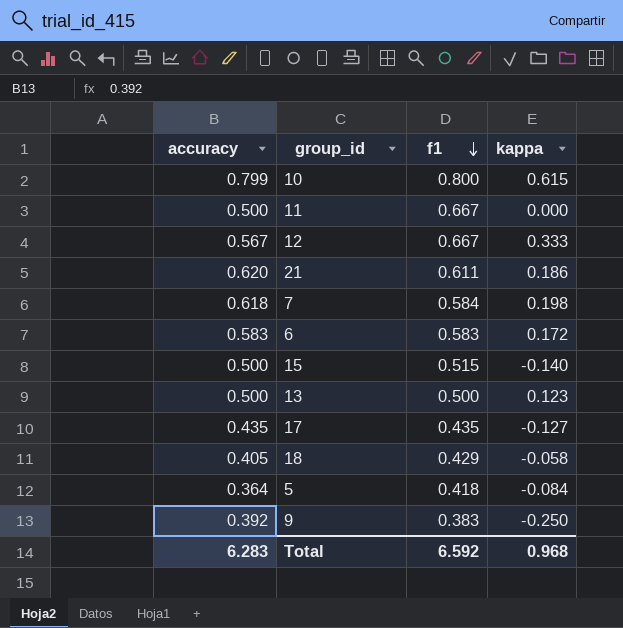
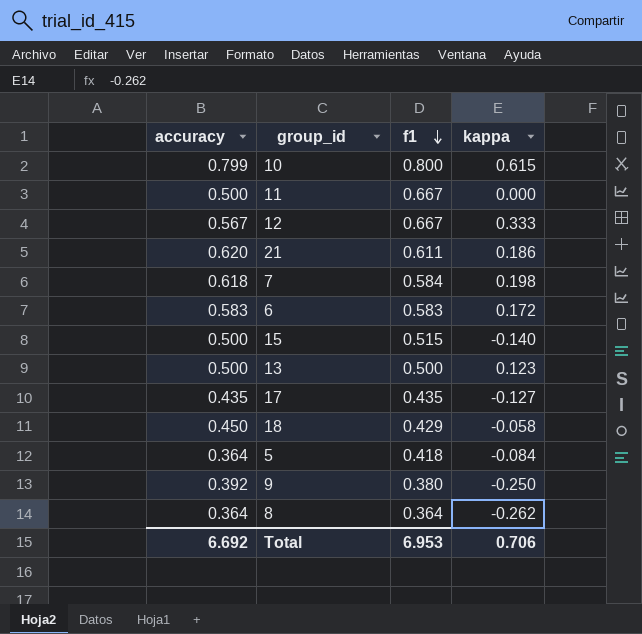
18 | accuracy: 0.405 -> 0.450
9 | f1: 0.383 -> 0.380
row 8: none -> 0.364 | 0.364 | -0.262
Total | accuracy: 6.283 -> 6.692
Total | f1: 6.592 -> 6.953
Total | kappa: 0.968 -> 0.706

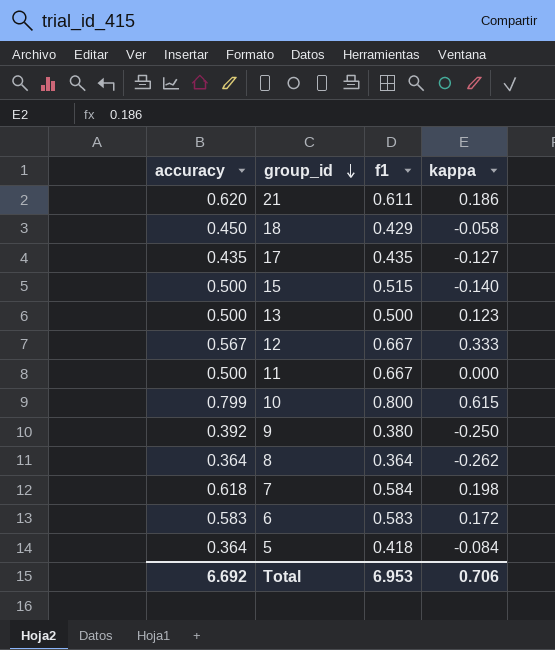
row order: f1 descending -> group_id descending

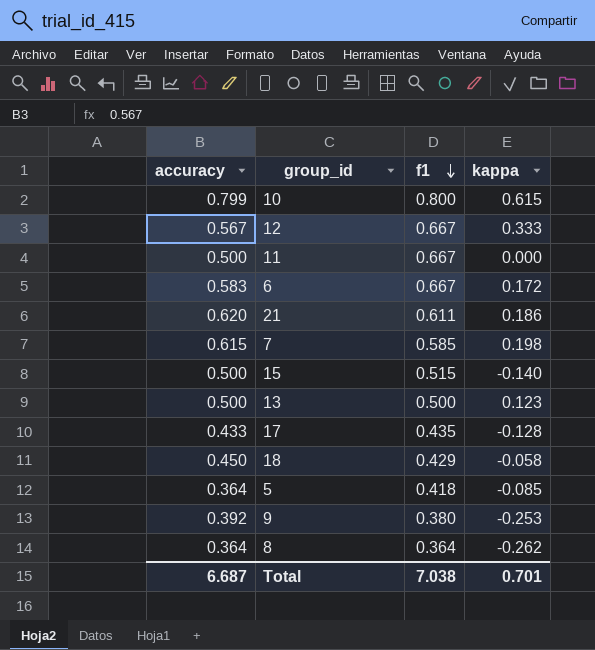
row order: group_id descending -> f1 descending
6 | f1: 0.583 -> 0.667
7 | accuracy: 0.618 -> 0.615
7 | f1: 0.584 -> 0.585
17 | accuracy: 0.435 -> 0.433
17 | kappa: -0.127 -> -0.128
5 | kappa: -0.084 -> -0.085
9 | kappa: -0.250 -> -0.253
Total | accuracy: 6.692 -> 6.687
Total | f1: 6.953 -> 7.038
Total | kappa: 0.706 -> 0.701

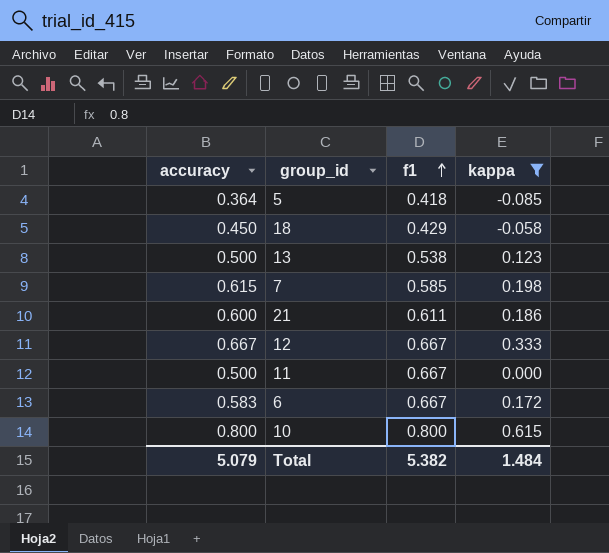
filter: none -> kappa >= -0.085
row order: f1 descending -> f1 ascending
13 | f1: 0.500 -> 0.538
21 | accuracy: 0.620 -> 0.600
12 | accuracy: 0.567 -> 0.667
10 | accuracy: 0.799 -> 0.800
Total | accuracy: 6.687 -> 5.079
Total | f1: 7.038 -> 5.382
Total | kappa: 0.701 -> 1.484

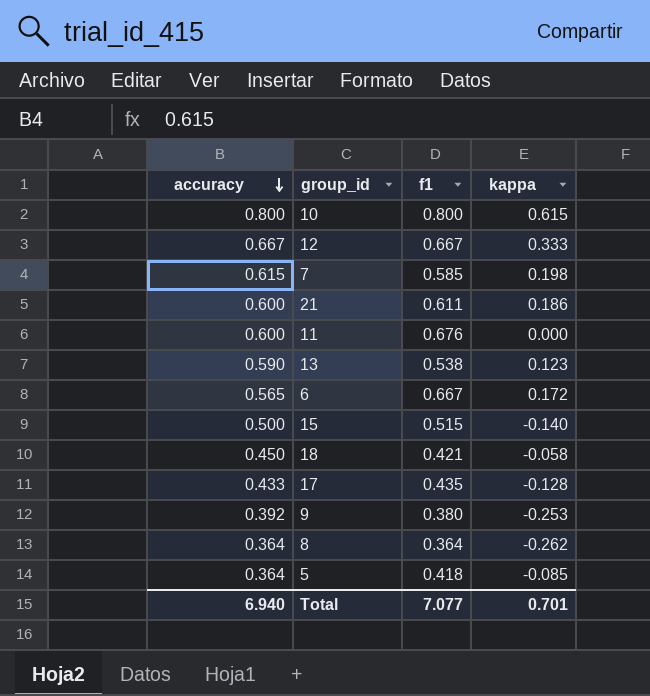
filter: kappa >= -0.085 -> none
row order: f1 ascending -> accuracy descending
11 | accuracy: 0.500 -> 0.600
11 | f1: 0.667 -> 0.676
13 | accuracy: 0.500 -> 0.590
6 | accuracy: 0.583 -> 0.565
18 | f1: 0.429 -> 0.421
Total | accuracy: 5.079 -> 6.940
Total | f1: 5.382 -> 7.077
Total | kappa: 1.484 -> 0.701

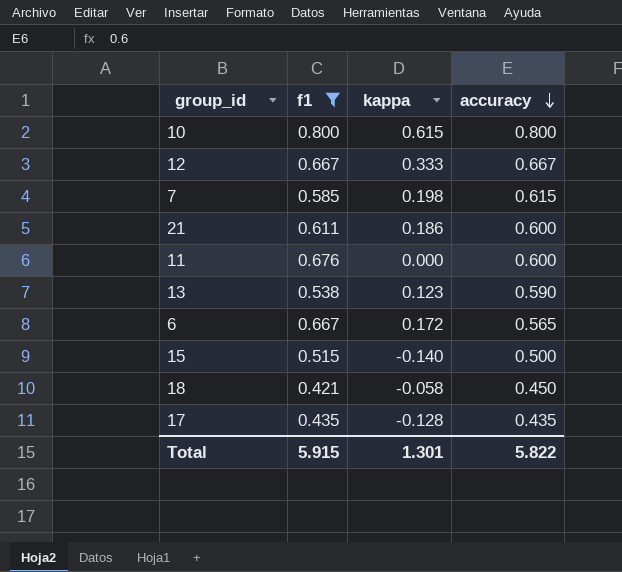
filter: none -> f1 >= 0.421
column accuracy | position: 1 -> 4
17 | accuracy: 0.433 -> 0.435
Total | f1: 7.077 -> 5.915
Total | kappa: 0.701 -> 1.301
Total | accuracy: 6.940 -> 5.822

